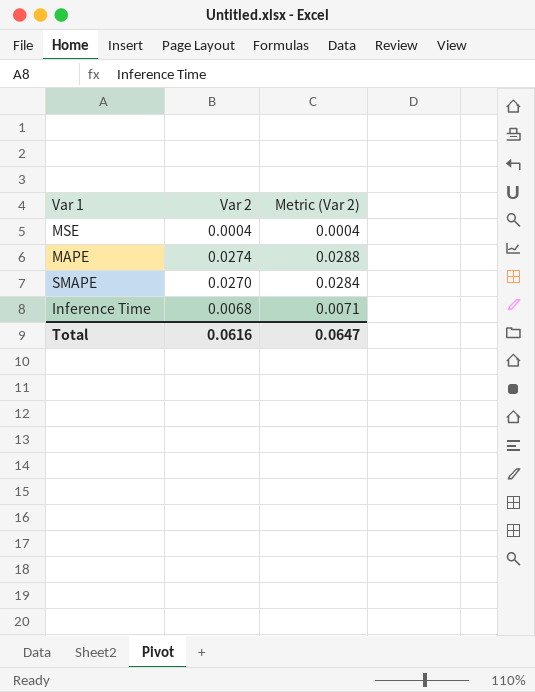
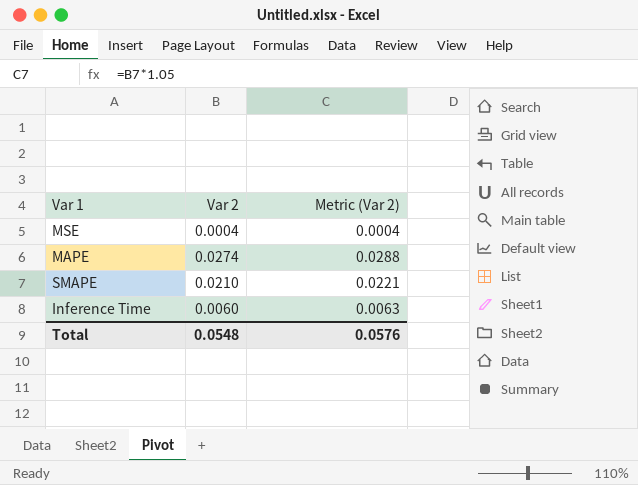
SMAPE | Var 2: 0.0270 -> 0.0210
SMAPE | Metric (Var 2): 0.0284 -> 0.0221
Inference Time | Var 2: 0.0068 -> 0.0060
Inference Time | Metric (Var 2): 0.0071 -> 0.0063
Total | Var 2: 0.0616 -> 0.0548
Total | Metric (Var 2): 0.0647 -> 0.0576

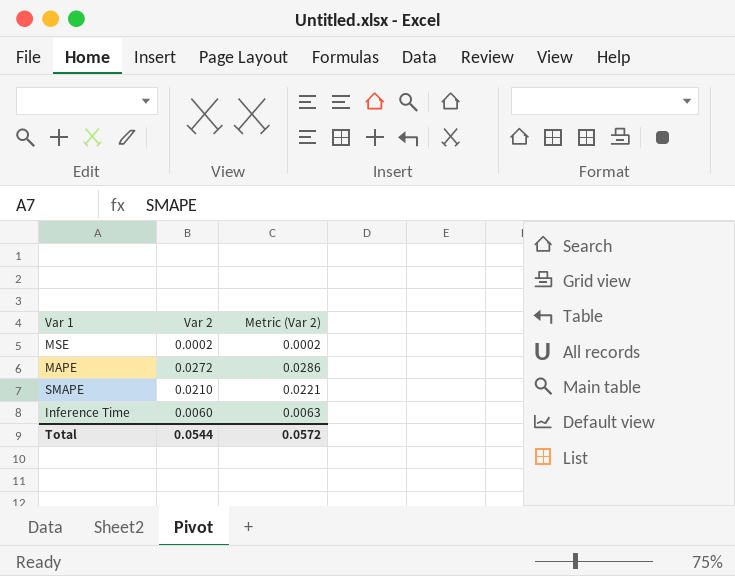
MSE | Var 2: 0.0004 -> 0.0002
MSE | Metric (Var 2): 0.0004 -> 0.0002
MAPE | Var 2: 0.0274 -> 0.0272
MAPE | Metric (Var 2): 0.0288 -> 0.0286
Total | Var 2: 0.0548 -> 0.0544
Total | Metric (Var 2): 0.0576 -> 0.0572

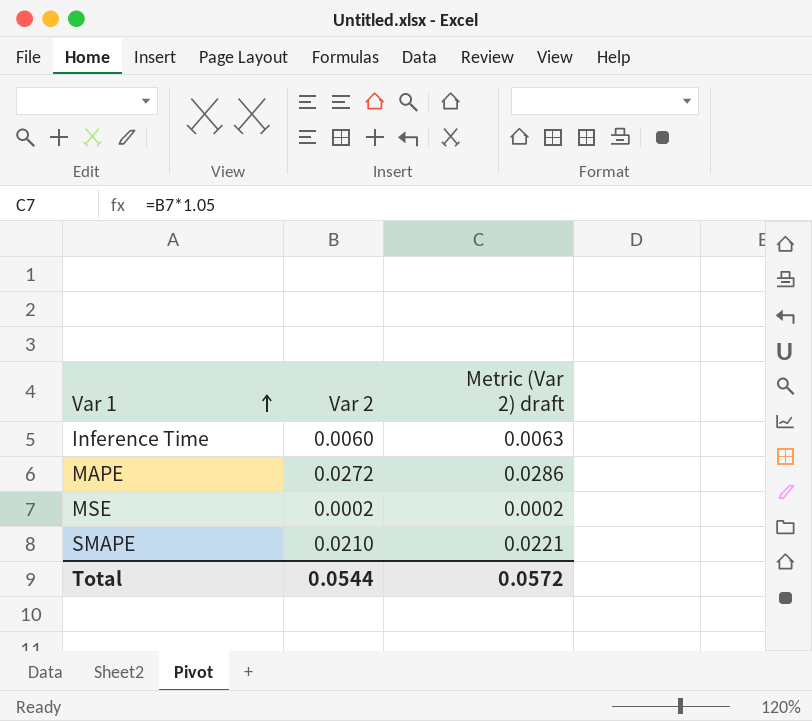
row order: none -> Var 1 ascending
column name: Metric (Var 2) -> Metric (Var 2) draft

